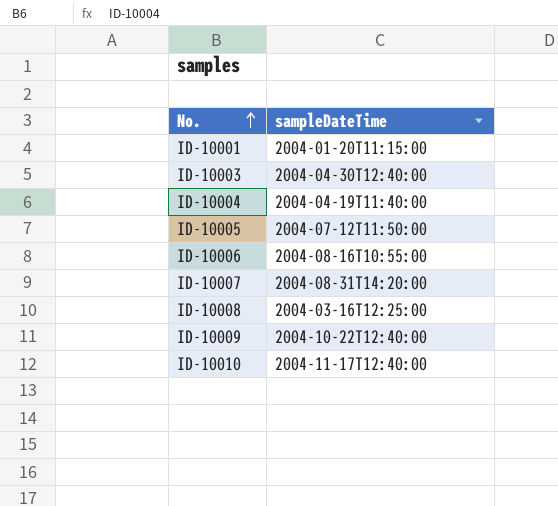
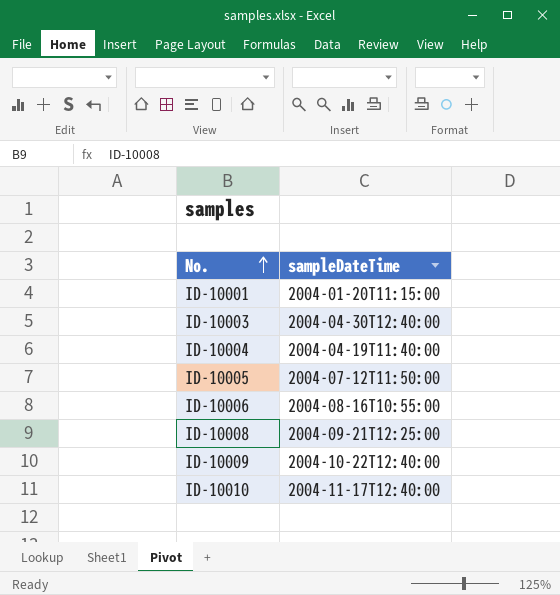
row ID-10007: 2004-08-31T14:20:00 -> none
ID-10008 | sampleDateTime: 2004-03-16T12:25:00 -> 2004-09-21T12:25:00

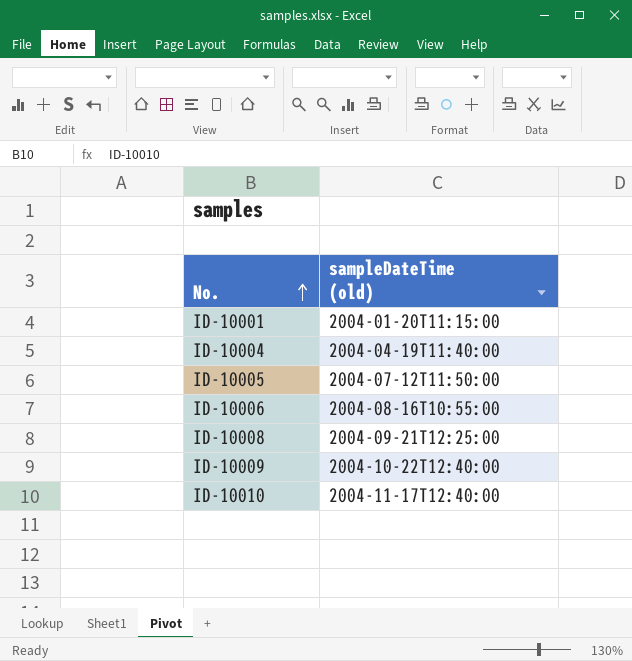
column name: sampleDateTime -> sampleDateTime (old)
row ID-10003: 2004-04-30T12:40:00 -> none

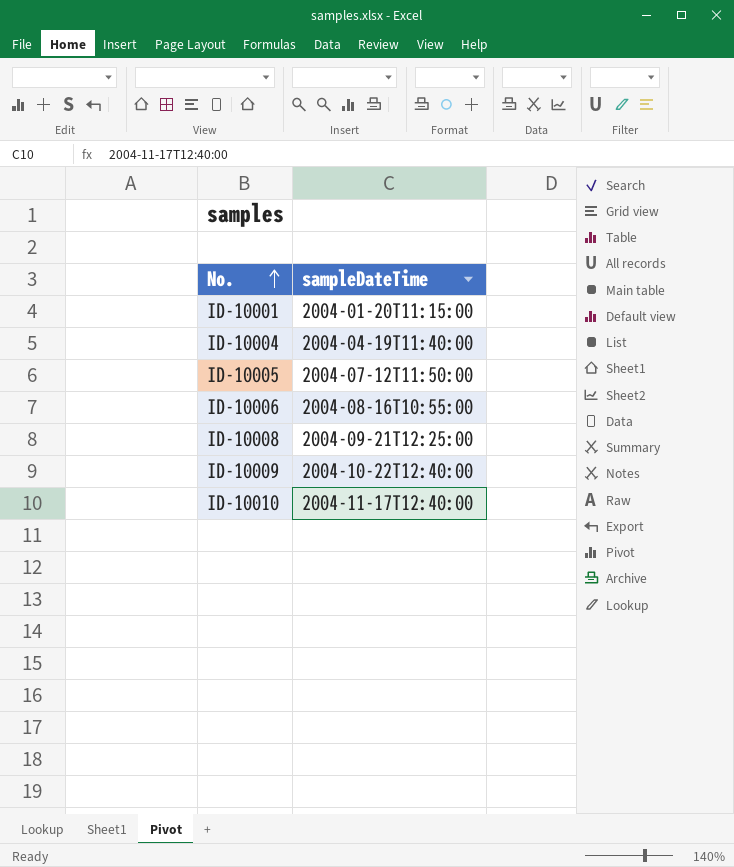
column name: sampleDateTime (old) -> sampleDateTime

